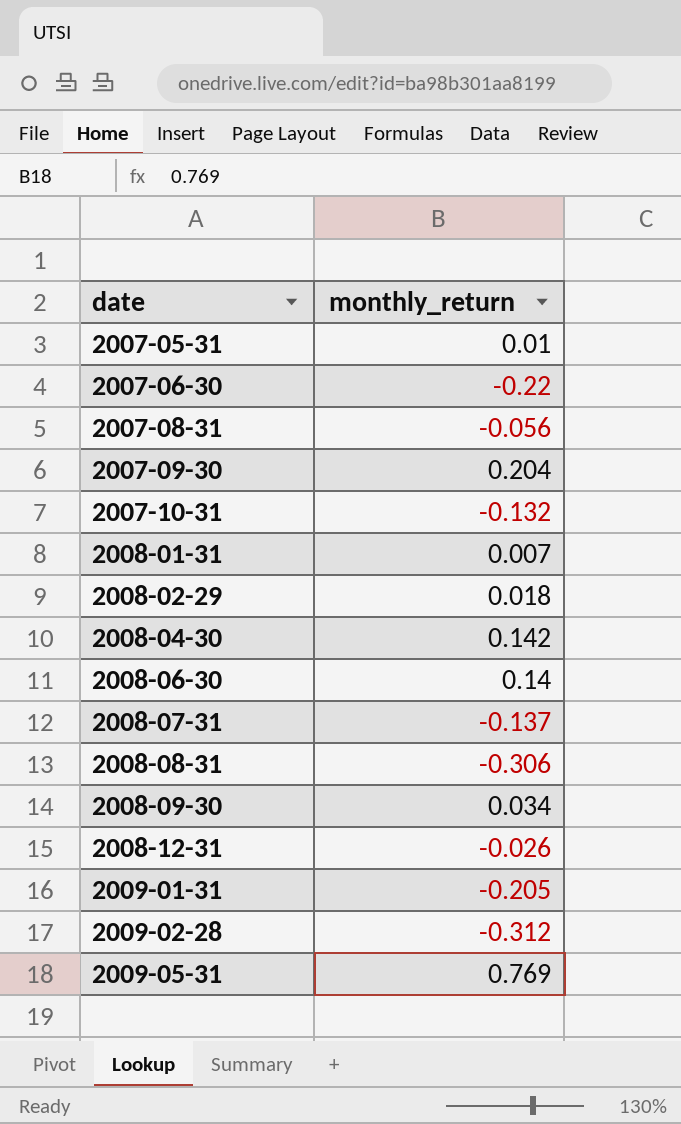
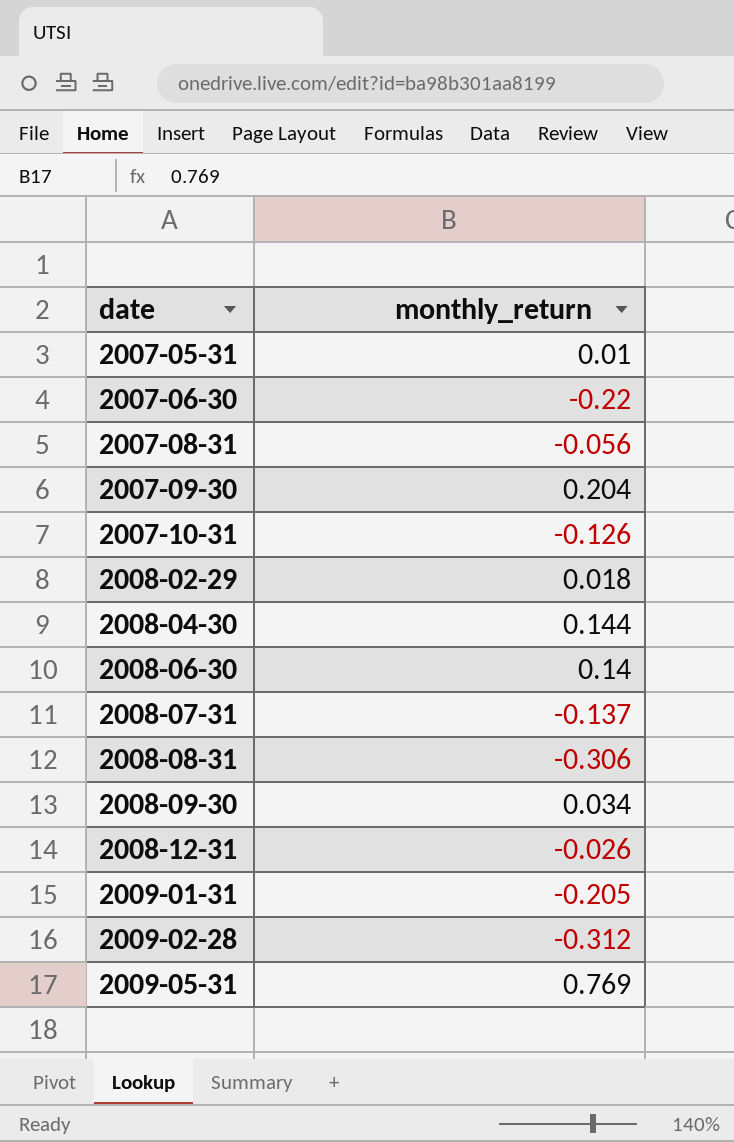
row 2008-01-31: 0.007 -> none
2007-10-31 | monthly_return: -0.132 -> -0.126
2008-04-30 | monthly_return: 0.142 -> 0.144

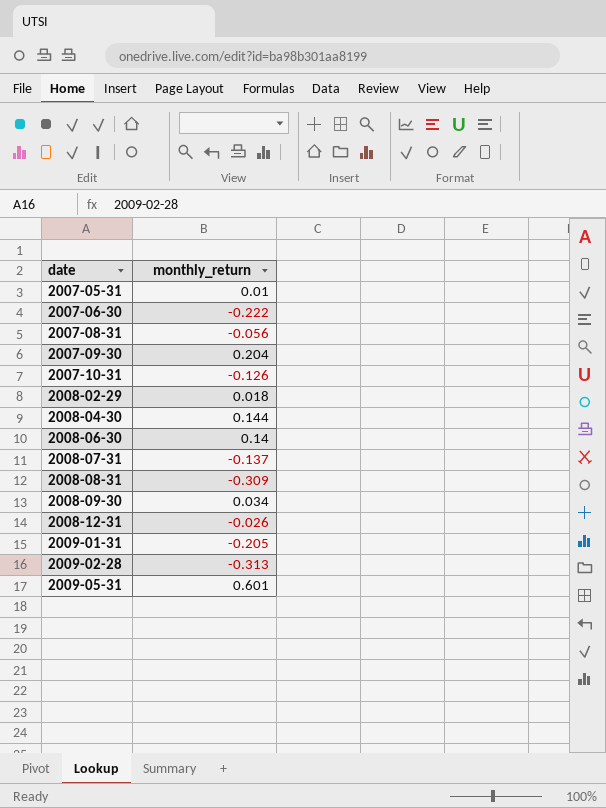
2007-06-30 | monthly_return: -0.22 -> -0.222
2008-08-31 | monthly_return: -0.306 -> -0.309
2009-02-28 | monthly_return: -0.312 -> -0.313
2009-05-31 | monthly_return: 0.769 -> 0.601

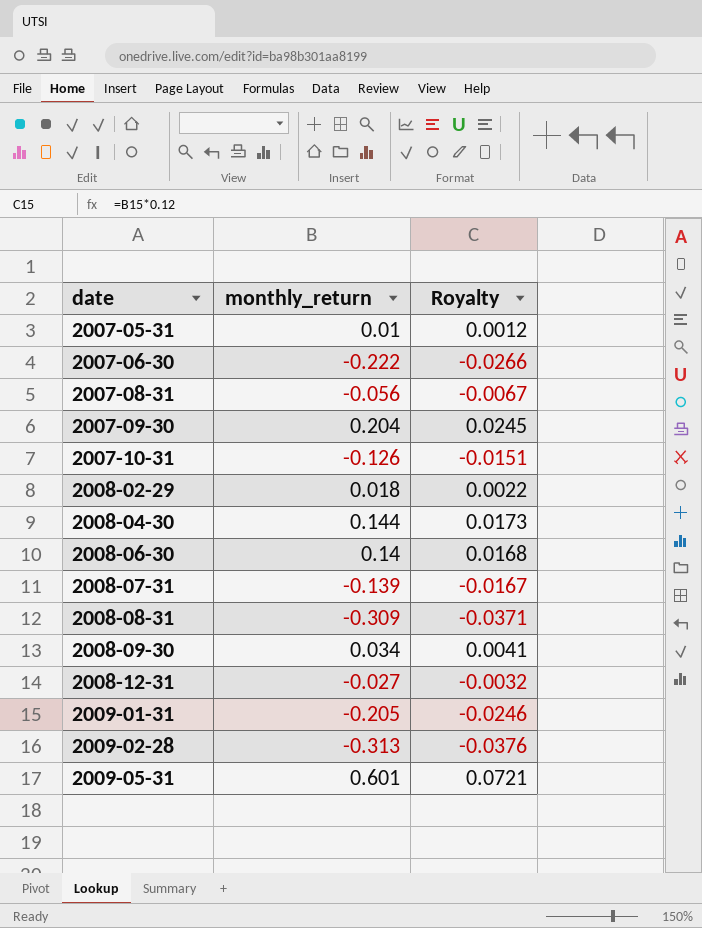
column Royalty | formula: none -> [monthly_return] * 0.12
2008-07-31 | monthly_return: -0.137 -> -0.139
2008-12-31 | monthly_return: -0.026 -> -0.027

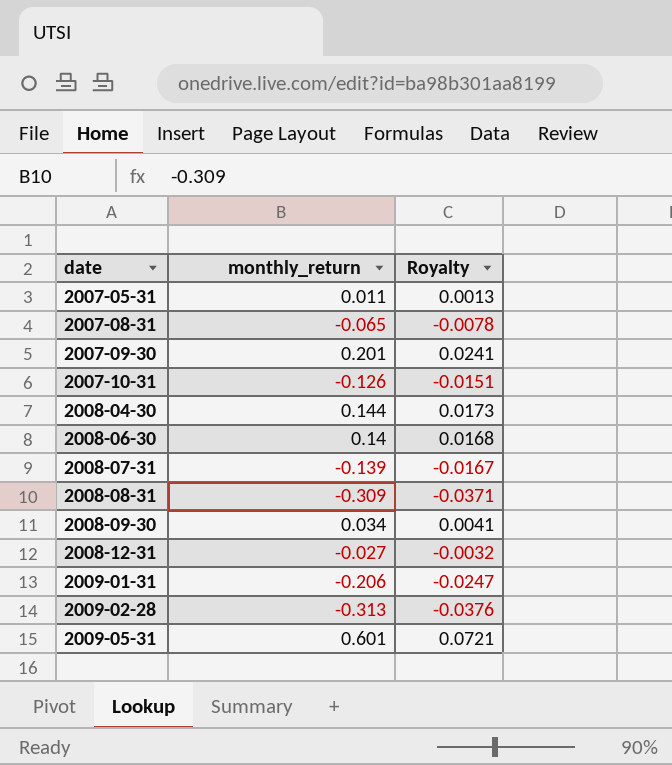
row 2007-06-30: -0.222 | -0.0266 -> none
row 2008-02-29: 0.018 | 0.0022 -> none
2007-05-31 | monthly_return: 0.01 -> 0.011
2007-05-31 | Royalty: 0.0012 -> 0.0013
2007-08-31 | monthly_return: -0.056 -> -0.065
2007-08-31 | Royalty: -0.0067 -> -0.0078
2007-09-30 | monthly_return: 0.204 -> 0.201
2007-09-30 | Royalty: 0.0245 -> 0.0241
2009-01-31 | monthly_return: -0.205 -> -0.206
2009-01-31 | Royalty: -0.0246 -> -0.0247

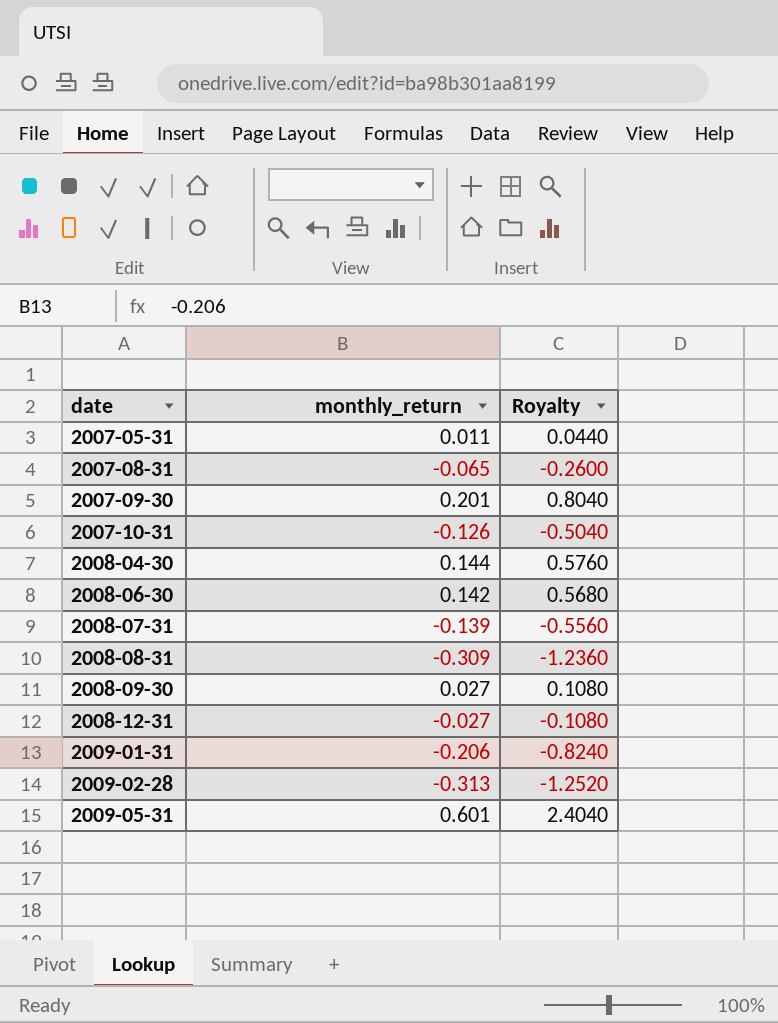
column Royalty | formula: [monthly_return] * 0.12 -> [monthly_return] * 4
2008-06-30 | monthly_return: 0.14 -> 0.142
2008-09-30 | monthly_return: 0.034 -> 0.027

